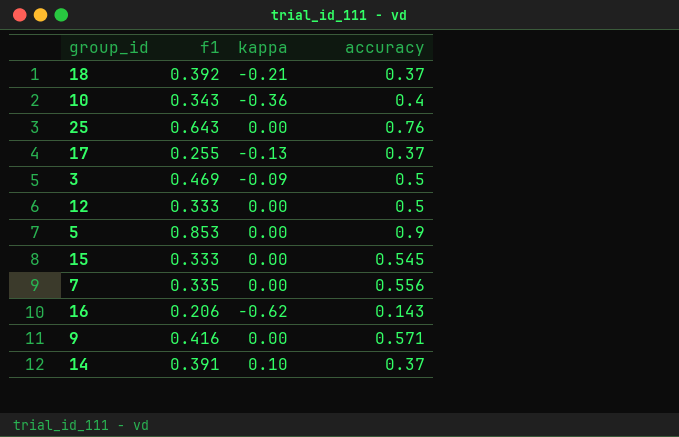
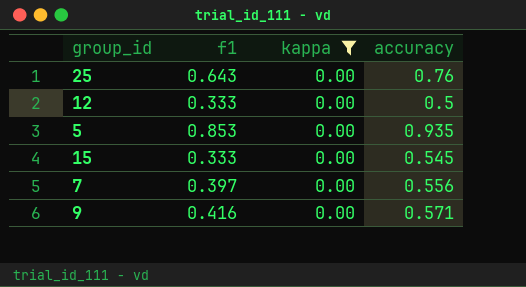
filter: none -> kappa = 0.00
5 | accuracy: 0.9 -> 0.935
7 | f1: 0.335 -> 0.397

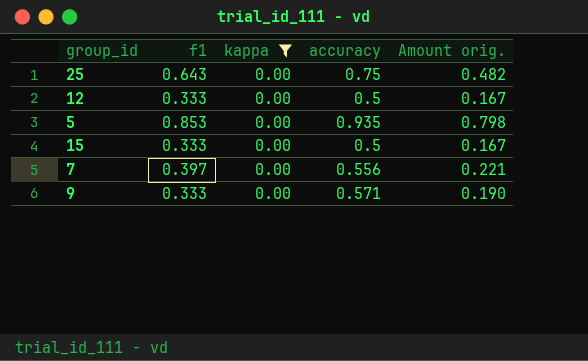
column Amount orig. | formula: none -> [f1] * [accuracy]
25 | accuracy: 0.76 -> 0.75
15 | accuracy: 0.545 -> 0.5
9 | f1: 0.416 -> 0.333

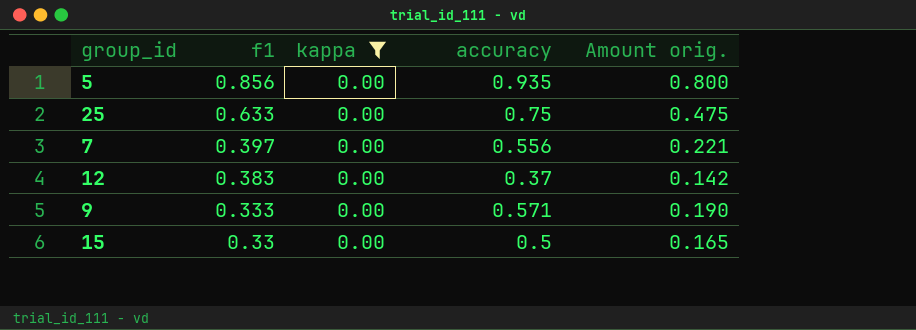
row order: none -> f1 descending
5 | f1: 0.853 -> 0.856
5 | Amount orig.: 0.798 -> 0.800
25 | f1: 0.643 -> 0.633
25 | Amount orig.: 0.482 -> 0.475
12 | f1: 0.333 -> 0.383
12 | accuracy: 0.5 -> 0.37
12 | Amount orig.: 0.167 -> 0.142
15 | f1: 0.333 -> 0.33
15 | Amount orig.: 0.167 -> 0.165

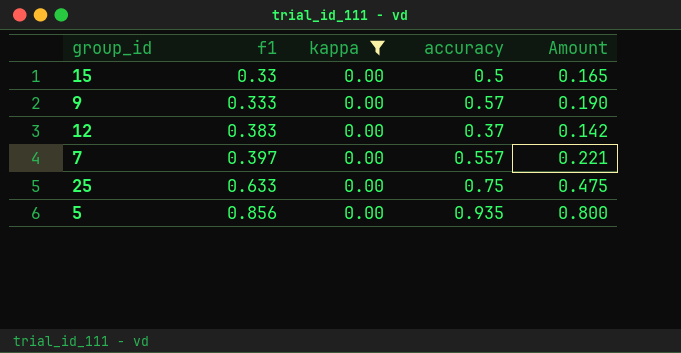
row order: f1 descending -> f1 ascending
column name: Amount orig. -> Amount
9 | accuracy: 0.571 -> 0.57
7 | accuracy: 0.556 -> 0.557

